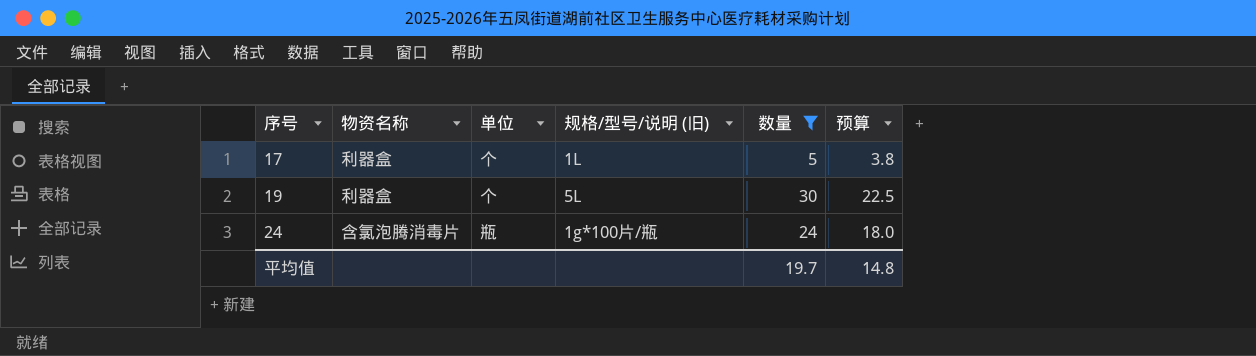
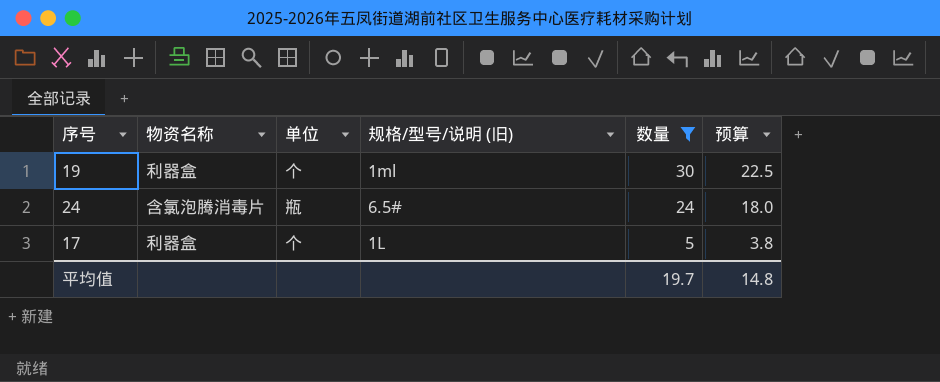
row order: 序号 ascending -> 数量 descending
19 | 规格/型号/说明 (旧): 5L -> 1ml
24 | 规格/型号/说明 (旧): 1g*100片/瓶 -> 6.5#

